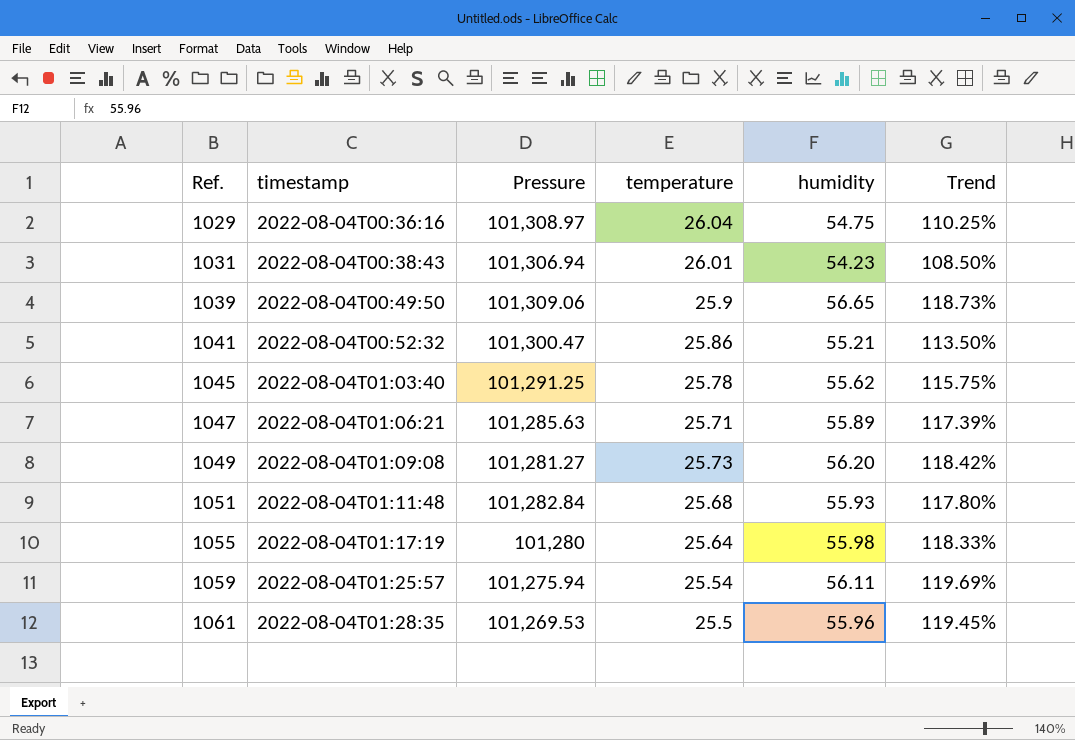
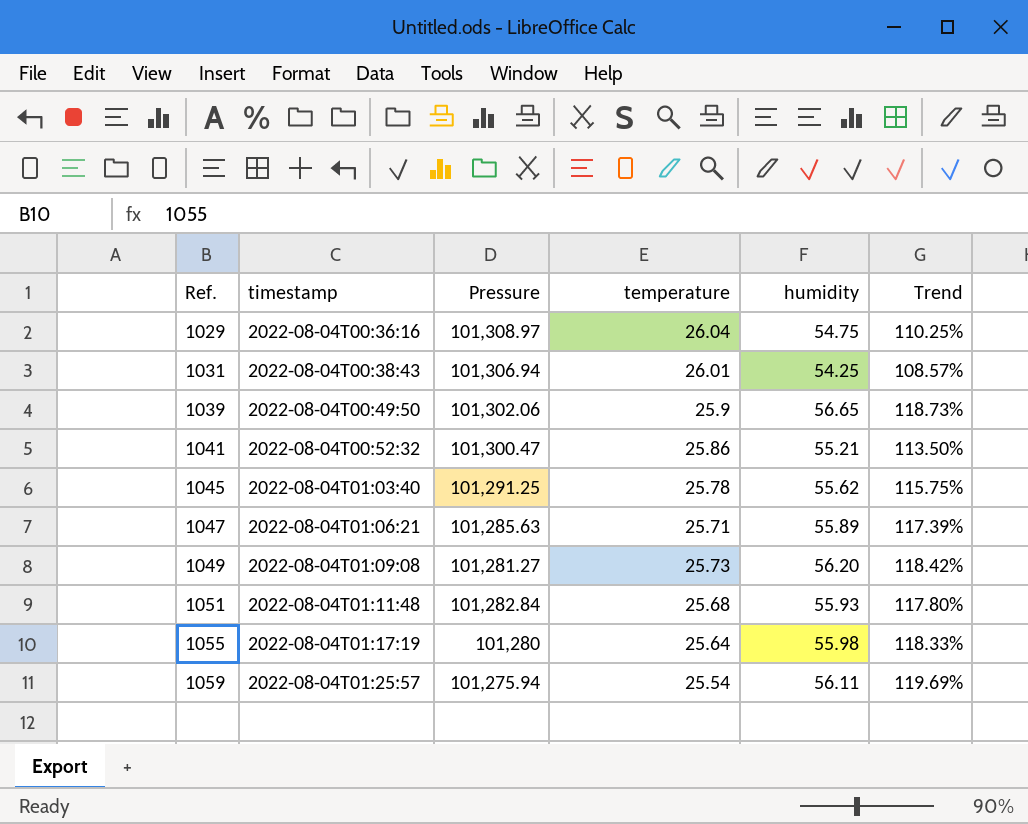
row 1061: 2022-08-04T01:28:35 | 101,269.53 | 25.5 | 55.96 | 119.45% -> none
1031 | humidity: 54.23 -> 54.25
1031 | Trend: 108.50% -> 108.57%
1039 | Pressure: 101,309.06 -> 101,302.06

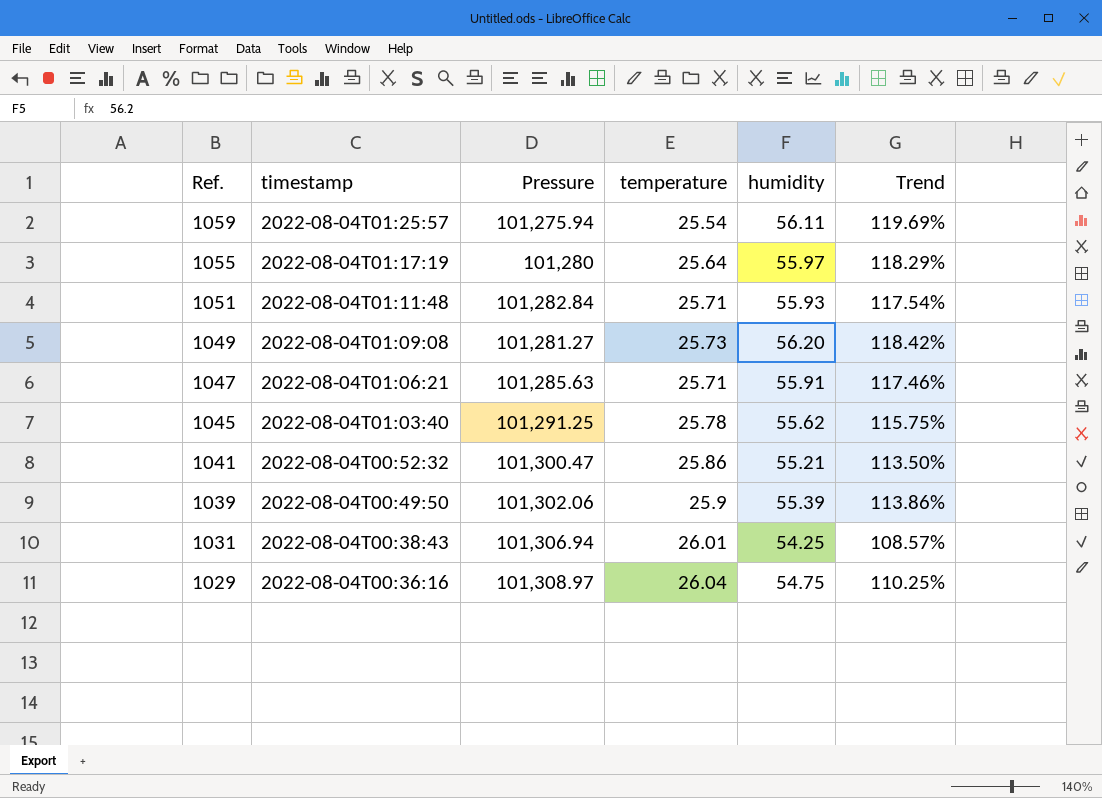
row order: Ref. ascending -> Ref. descending
1055 | humidity: 55.98 -> 55.97
1055 | Trend: 118.33% -> 118.29%
1051 | temperature: 25.68 -> 25.71
1051 | Trend: 117.80% -> 117.54%
1047 | humidity: 55.89 -> 55.91
1047 | Trend: 117.39% -> 117.46%
1039 | humidity: 56.65 -> 55.39
1039 | Trend: 118.73% -> 113.86%

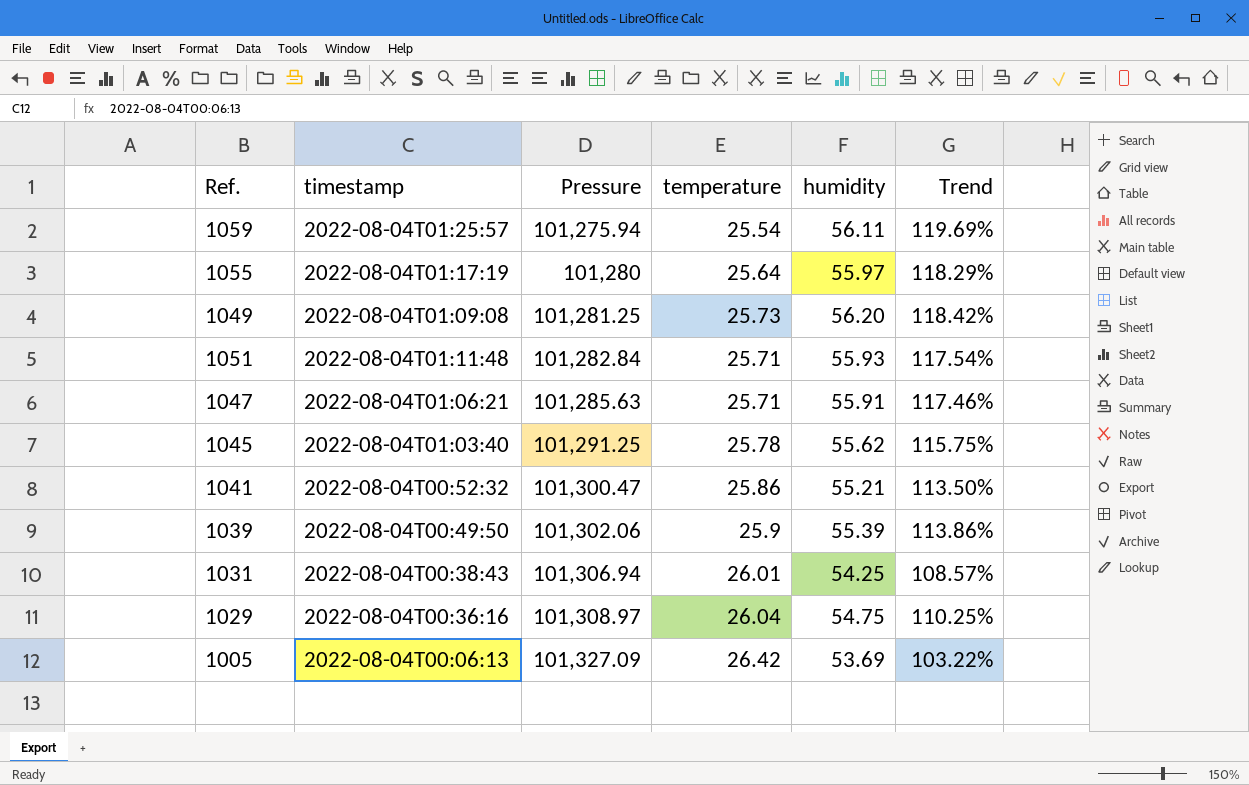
row order: Ref. descending -> Pressure ascending
1049 | Pressure: 101,281.27 -> 101,281.25
row 1005: none -> 2022-08-04T00:06:13 | 101,327.09 | 26.42 | 53.69 | 103.22%

